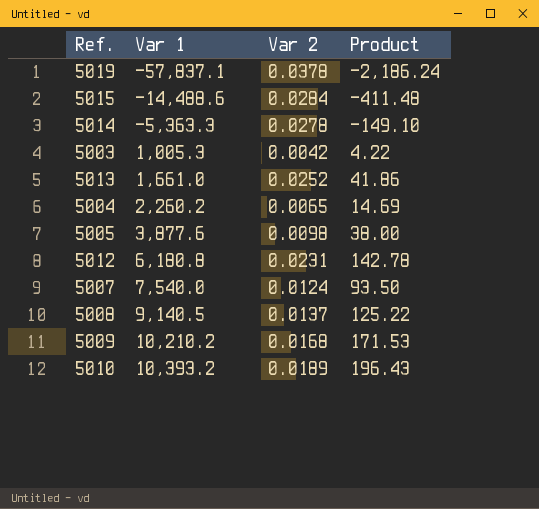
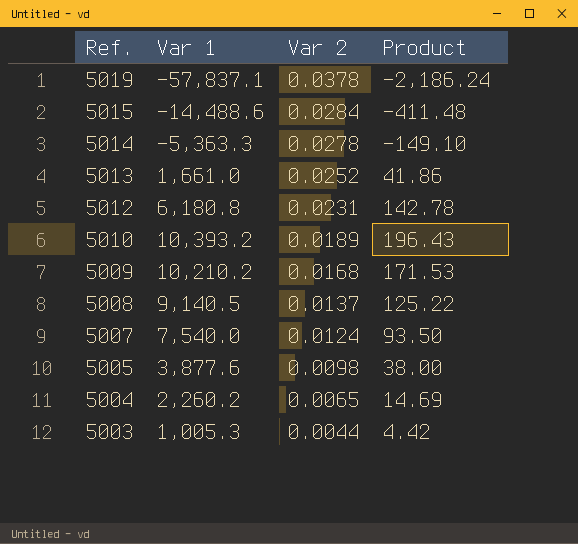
row order: Var 1 ascending -> Ref. descending
5003 | Var 2: 0.0042 -> 0.0044
5003 | Product: 4.22 -> 4.42

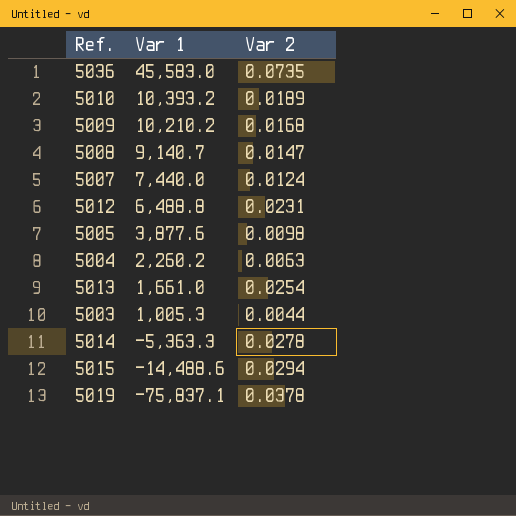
row order: Ref. descending -> Var 1 descending
column Product | formula: [Var 1] * [Var 2] -> none
row 5036: none -> 45,583.0 | 0.0735
5008 | Var 1: 9,140.5 -> 9,140.7
5008 | Var 2: 0.0137 -> 0.0147
5007 | Var 1: 7,540.0 -> 7,440.0
5012 | Var 1: 6,180.8 -> 6,488.8
5004 | Var 2: 0.0065 -> 0.0063
5013 | Var 2: 0.0252 -> 0.0254
5015 | Var 2: 0.0284 -> 0.0294
5019 | Var 1: -57,837.1 -> -75,837.1

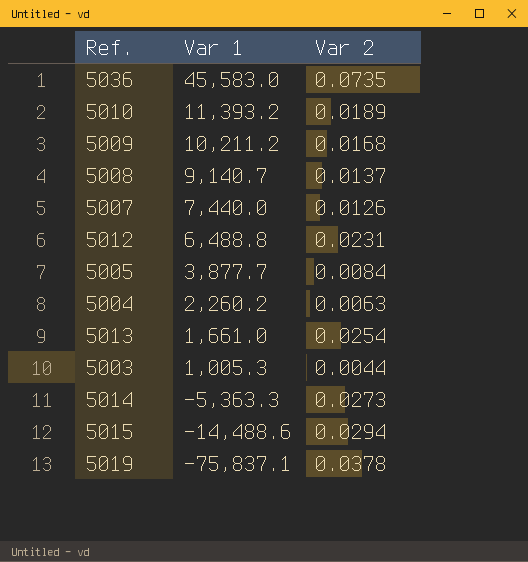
5010 | Var 1: 10,393.2 -> 11,393.2
5009 | Var 1: 10,210.2 -> 10,211.2
5008 | Var 2: 0.0147 -> 0.0137
5007 | Var 2: 0.0124 -> 0.0126
5005 | Var 1: 3,877.6 -> 3,877.7
5005 | Var 2: 0.0098 -> 0.0084
5014 | Var 2: 0.0278 -> 0.0273

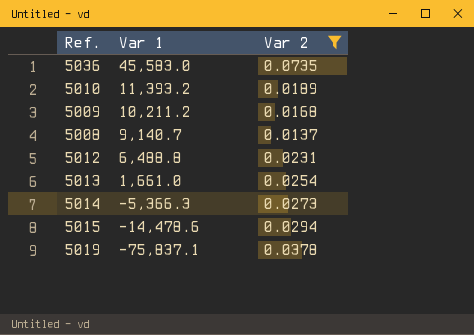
filter: none -> Var 2 >= 0.0137
5014 | Var 1: -5,363.3 -> -5,366.3
5015 | Var 1: -14,488.6 -> -14,478.6

